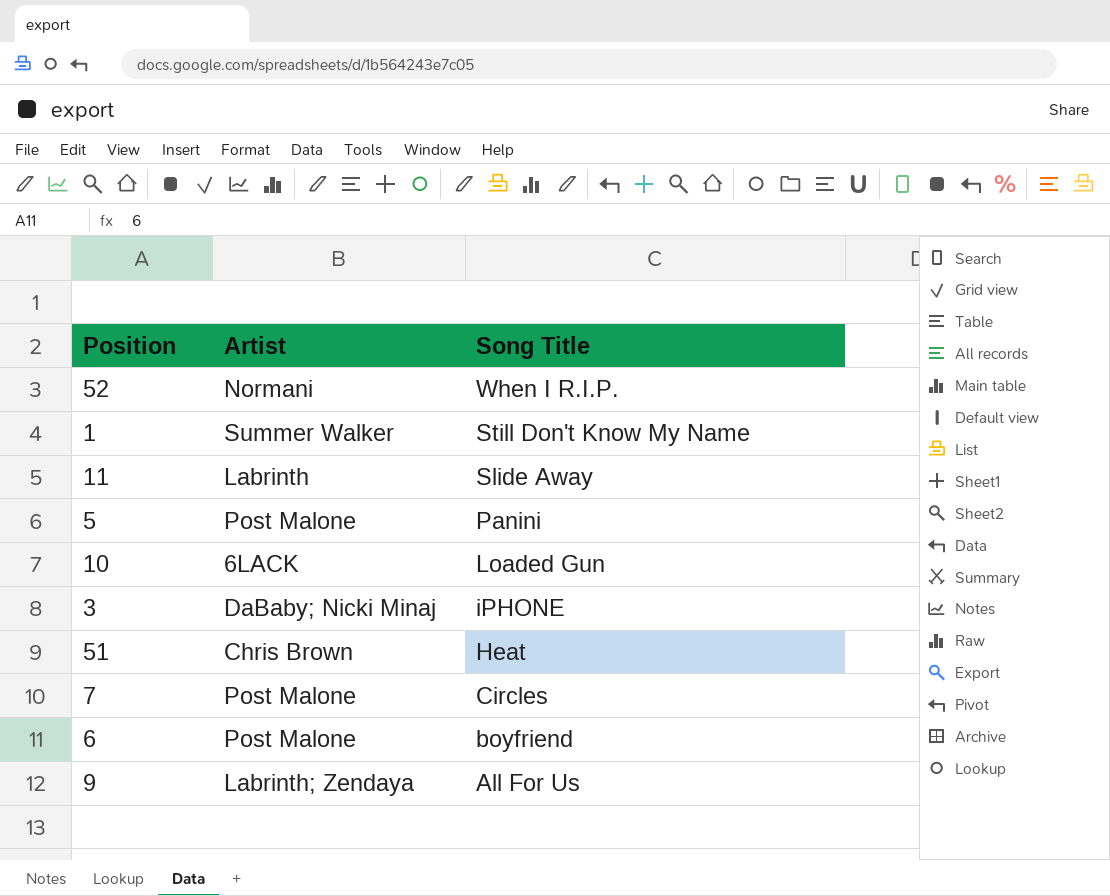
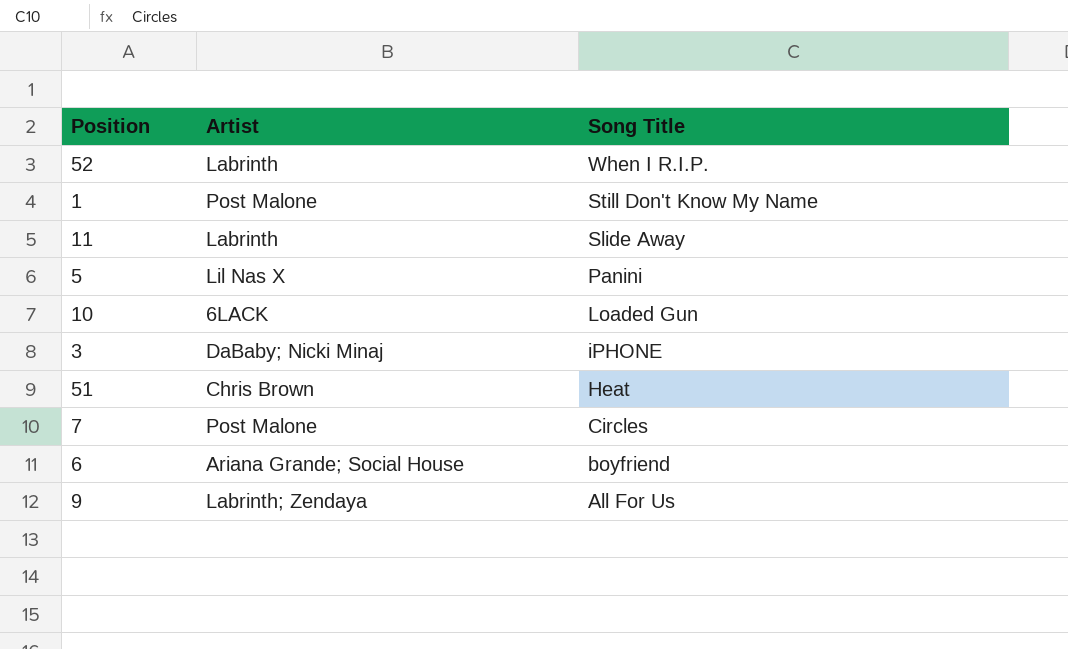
52 | Artist: Normani -> Labrinth
1 | Artist: Summer Walker -> Post Malone
5 | Artist: Post Malone -> Lil Nas X
6 | Artist: Post Malone -> Ariana Grande; Social House

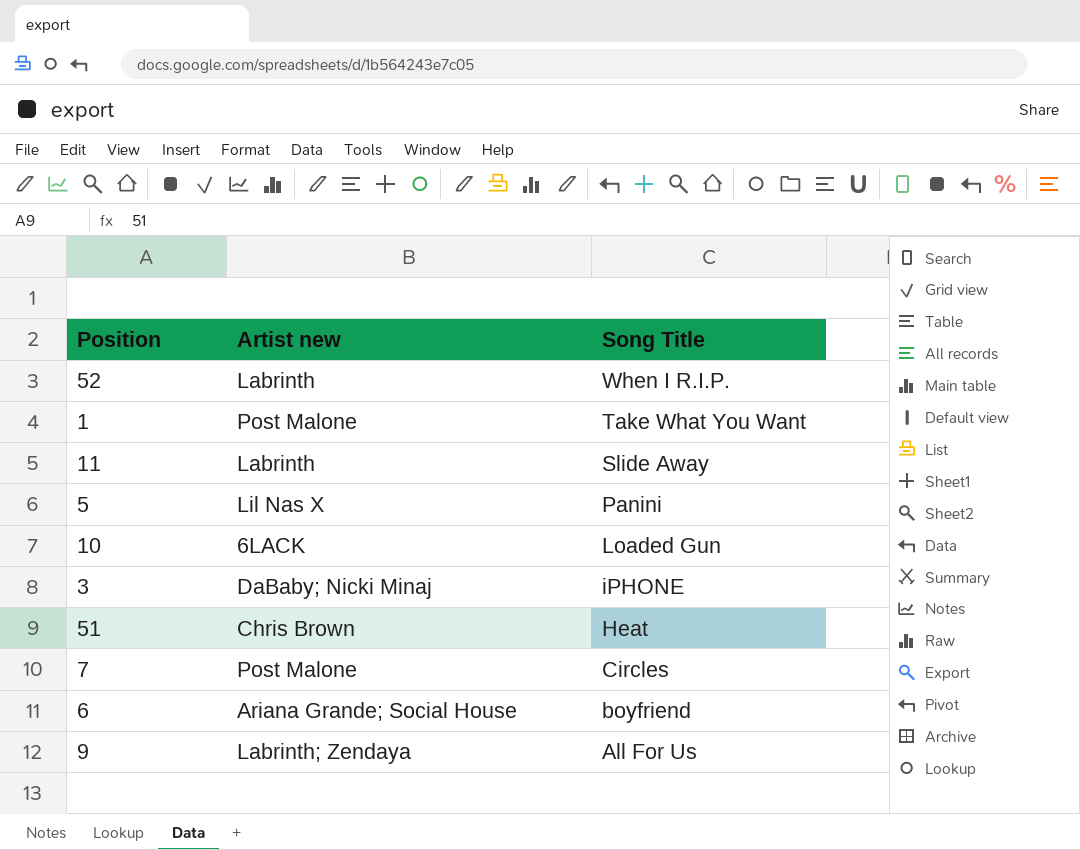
column name: Artist -> Artist new
1 | Song Title: Still Don't Know My Name -> Take What You Want

